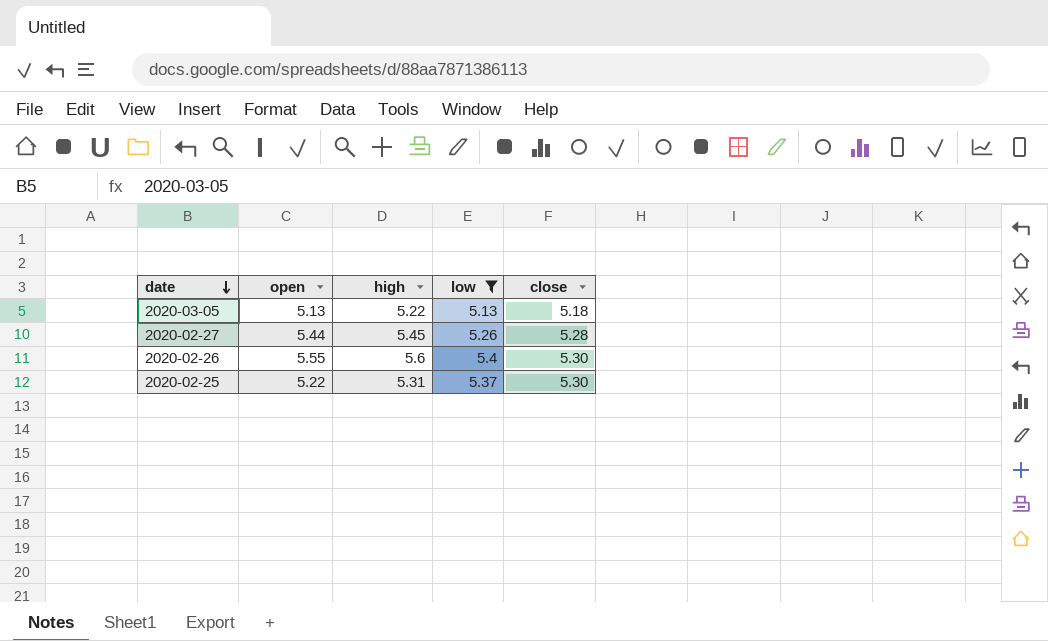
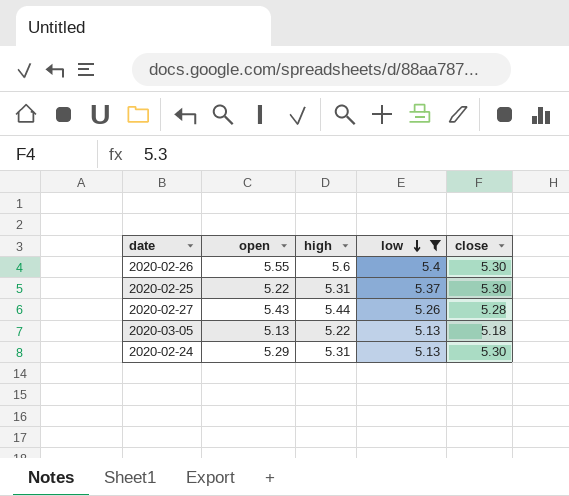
row order: date descending -> low descending
2020-02-27 | open: 5.44 -> 5.43
2020-02-27 | high: 5.45 -> 5.44
row 2020-02-24: none -> 5.29 | 5.31 | 5.13 | 5.30

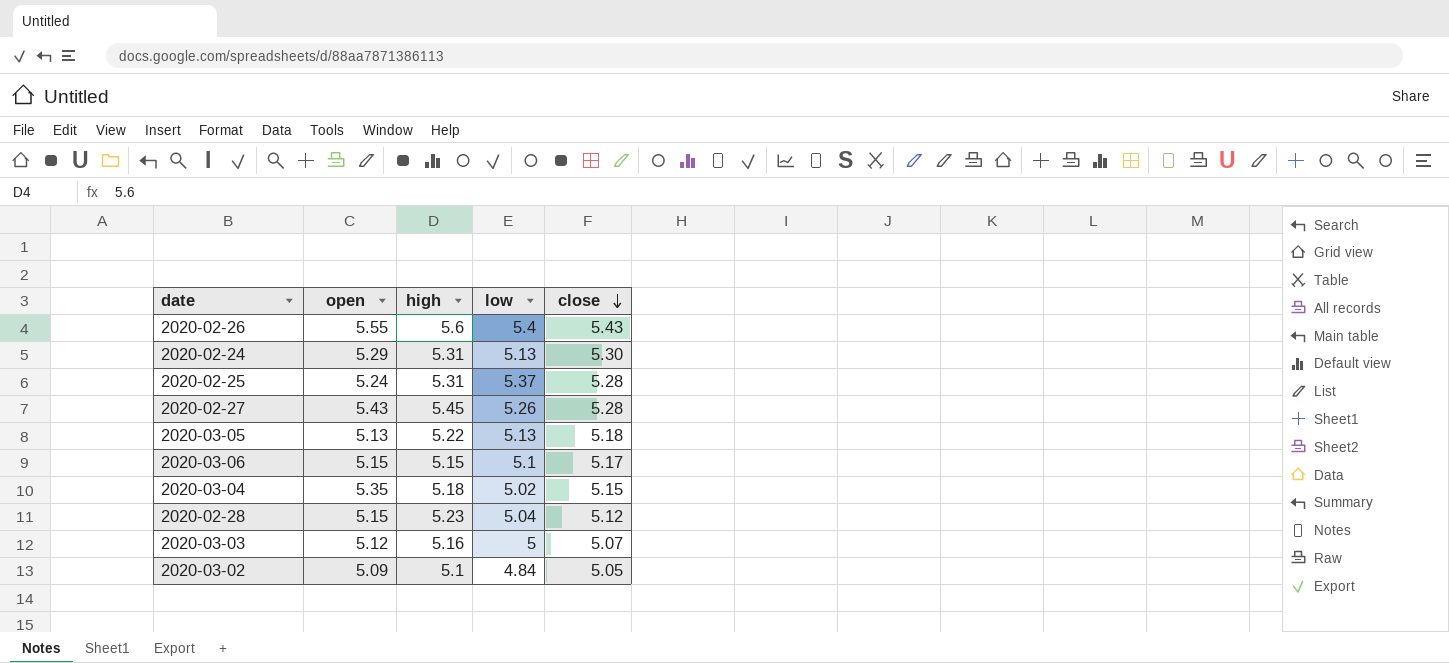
filter: low >= 5.13 -> none
row order: low descending -> close descending
2020-02-26 | close: 5.30 -> 5.43
2020-02-25 | open: 5.22 -> 5.24
2020-02-25 | close: 5.30 -> 5.28
2020-02-27 | high: 5.44 -> 5.45

